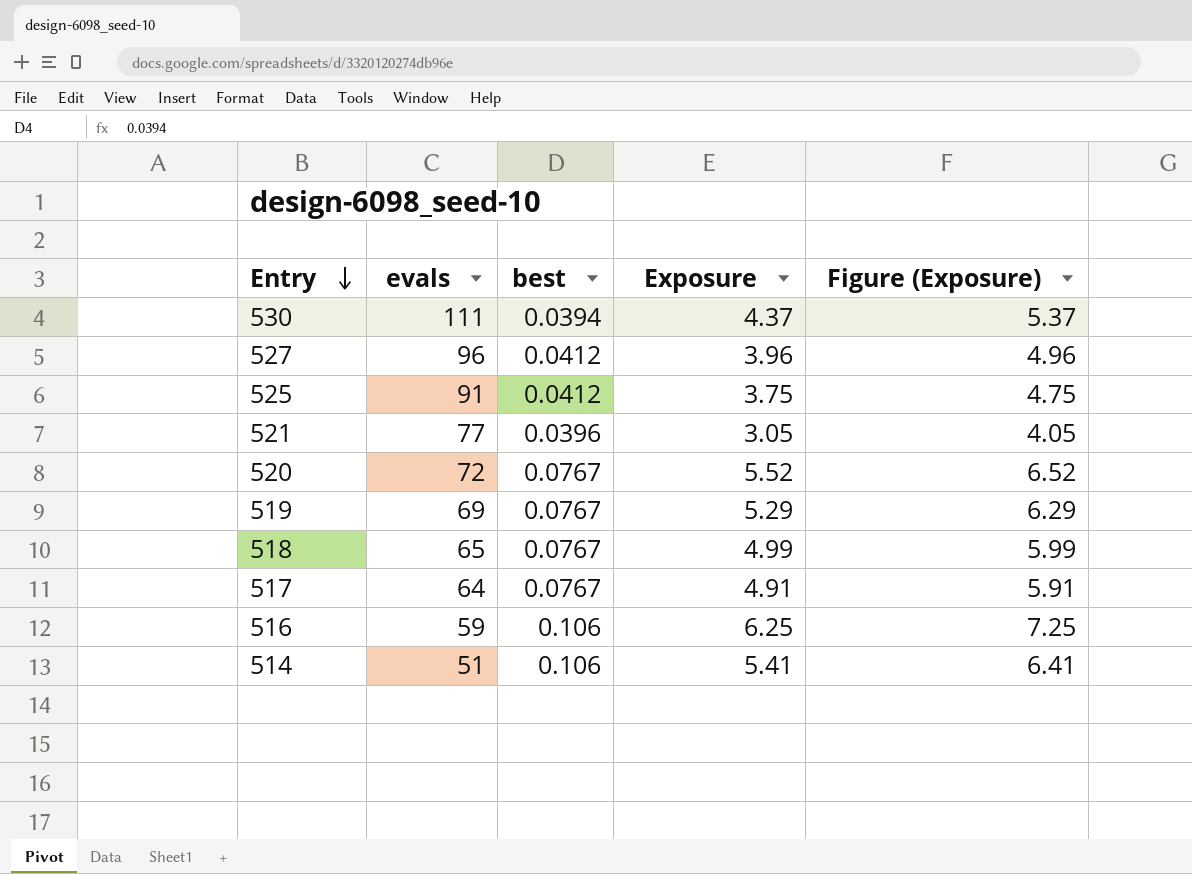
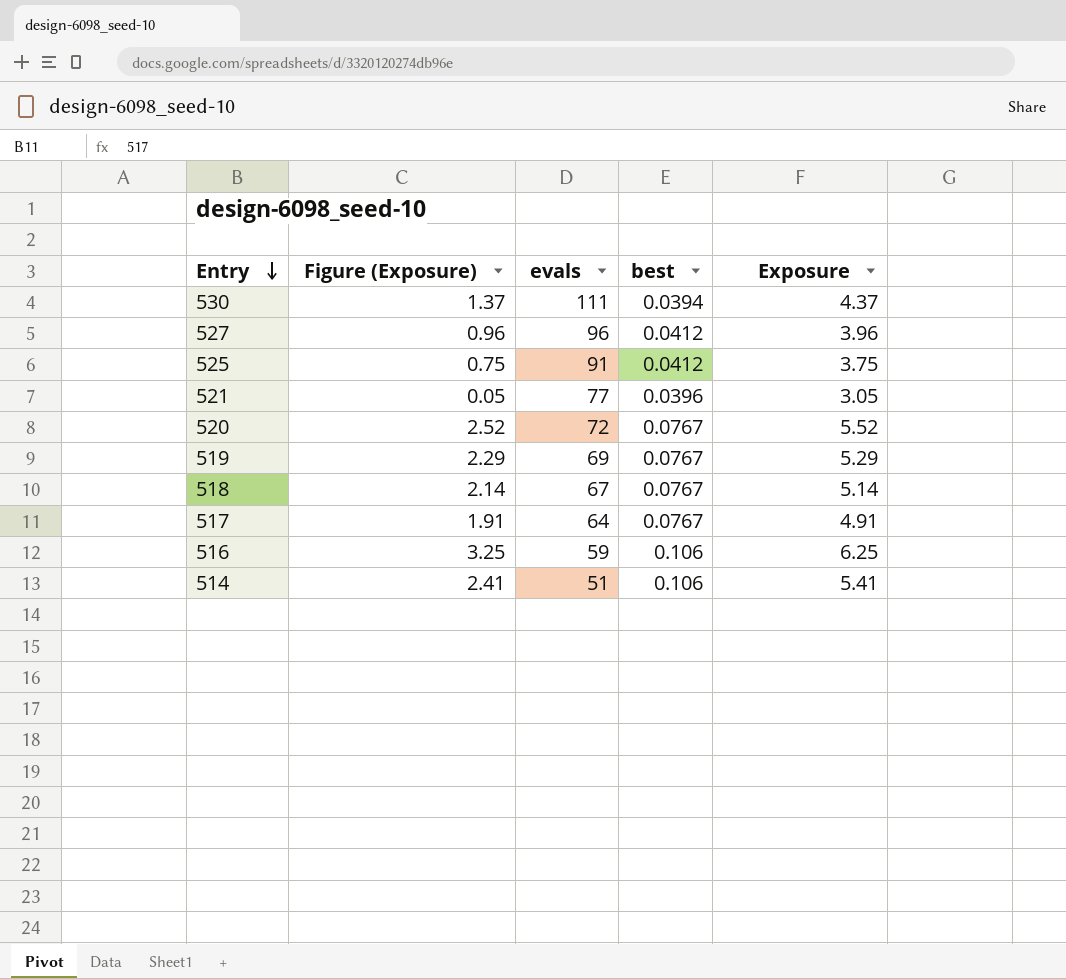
column Figure (Exposure) | formula: [Exposure] + 1 -> [Exposure] - 3
column Figure (Exposure) | position: 5 -> 2
518 | evals: 65 -> 67
518 | Exposure: 4.99 -> 5.14

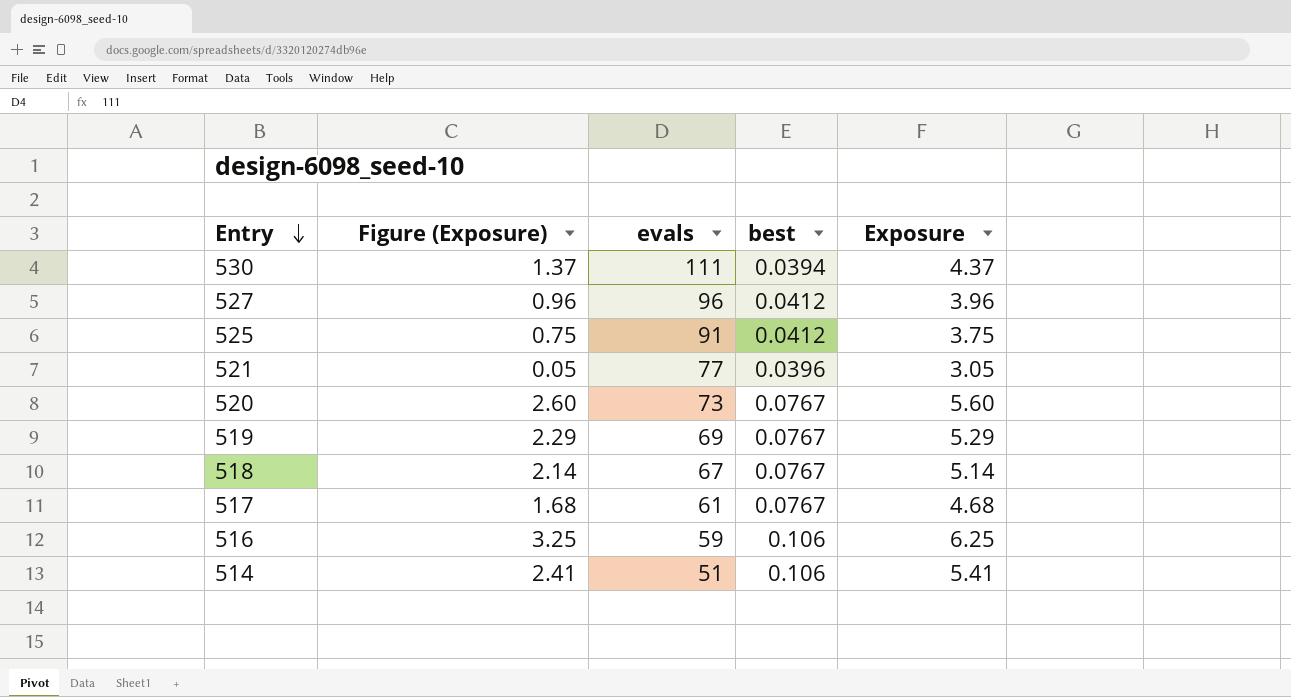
520 | Figure (Exposure): 2.52 -> 2.60
520 | evals: 72 -> 73
520 | Exposure: 5.52 -> 5.60
517 | Figure (Exposure): 1.91 -> 1.68
517 | evals: 64 -> 61
517 | Exposure: 4.91 -> 4.68

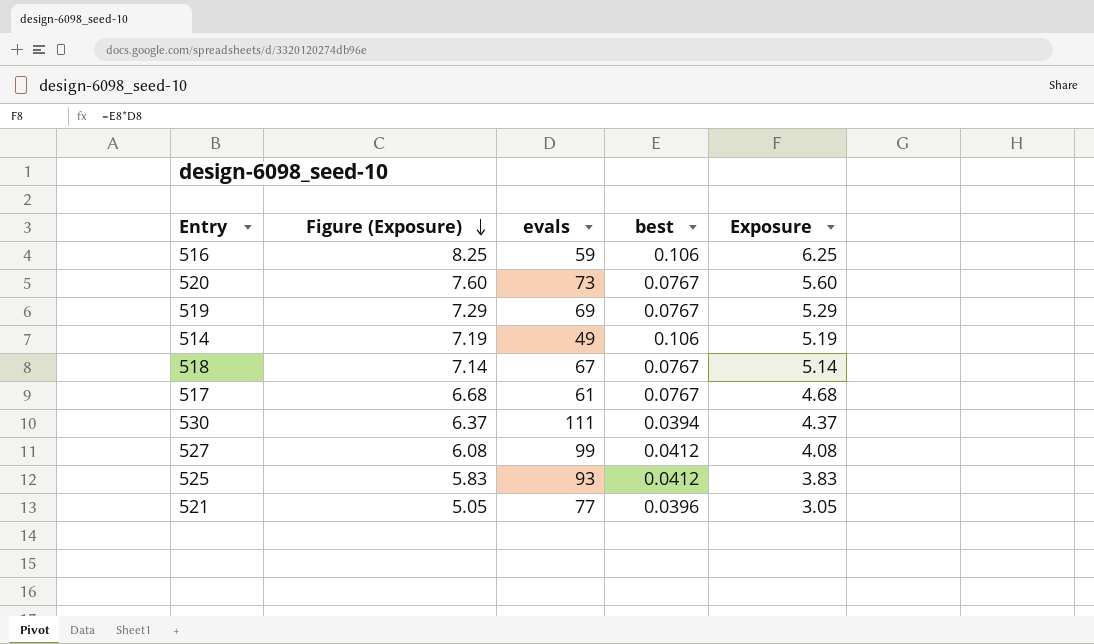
row order: Entry descending -> Figure (Exposure) descending
column Figure (Exposure) | formula: [Exposure] - 3 -> [Exposure] + 2
514 | evals: 51 -> 49
514 | Exposure: 5.41 -> 5.19
527 | evals: 96 -> 99
527 | Exposure: 3.96 -> 4.08
525 | evals: 91 -> 93
525 | Exposure: 3.75 -> 3.83

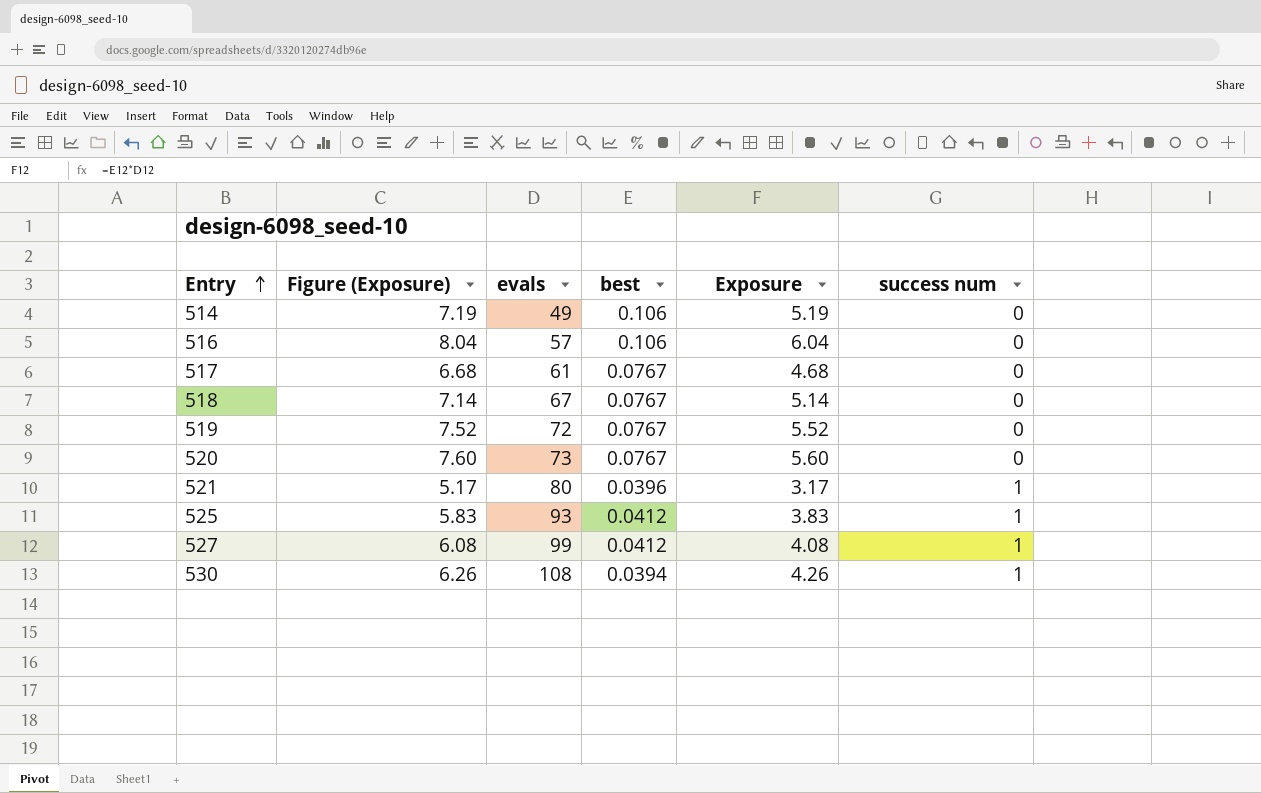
row order: Figure (Exposure) descending -> Entry ascending
column success num | position: none -> 6
516 | Figure (Exposure): 8.25 -> 8.04
516 | evals: 59 -> 57
516 | Exposure: 6.25 -> 6.04
519 | Figure (Exposure): 7.29 -> 7.52
519 | evals: 69 -> 72
519 | Exposure: 5.29 -> 5.52
521 | Figure (Exposure): 5.05 -> 5.17
521 | evals: 77 -> 80
521 | Exposure: 3.05 -> 3.17
530 | Figure (Exposure): 6.37 -> 6.26
530 | evals: 111 -> 108
530 | Exposure: 4.37 -> 4.26

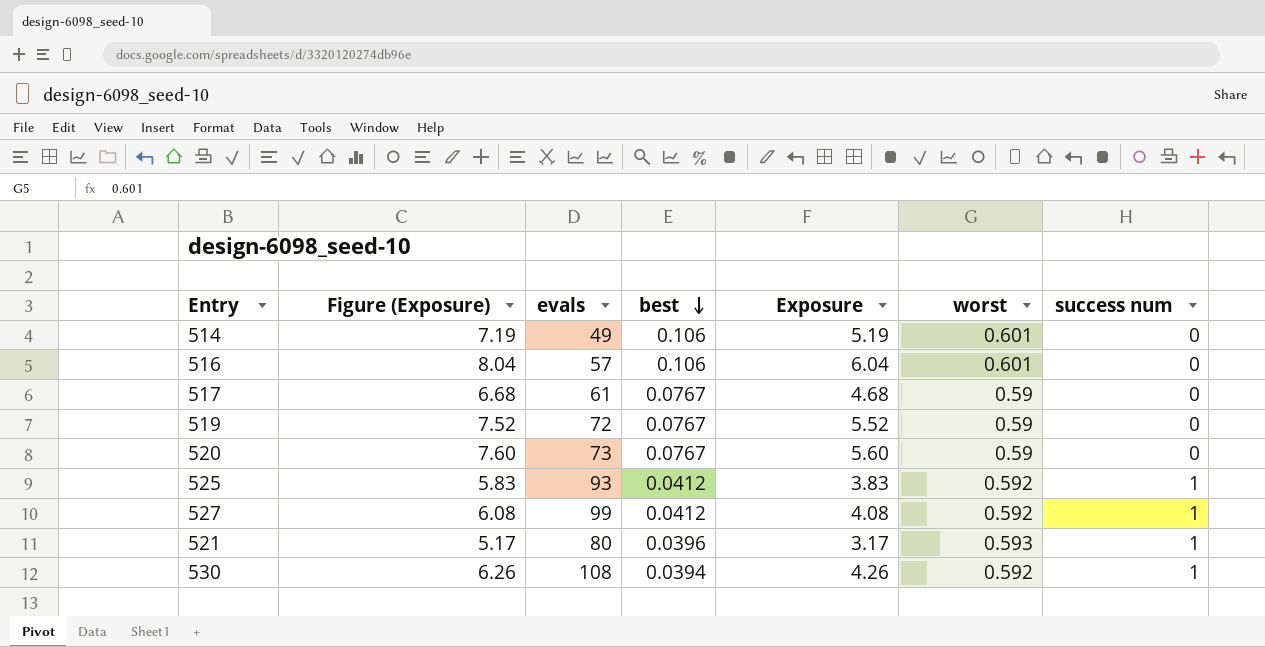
row order: Entry ascending -> best descending
column worst | position: none -> 6
row 518: 7.14 | 67 | 0.0767 | 5.14 | 0 -> none

